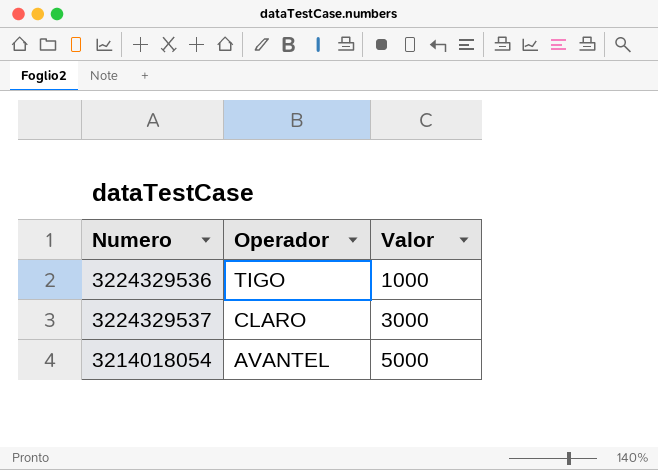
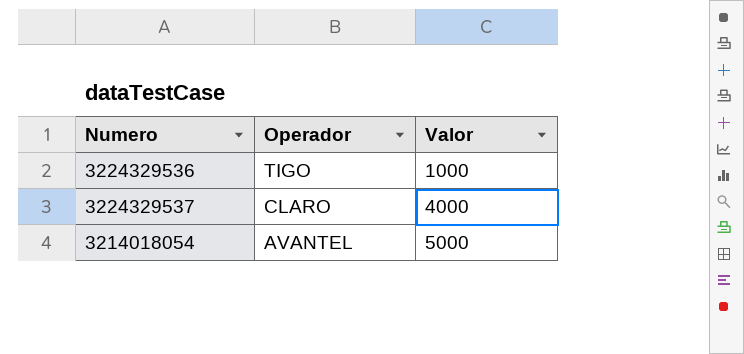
3224329537 | Valor: 3000 -> 4000

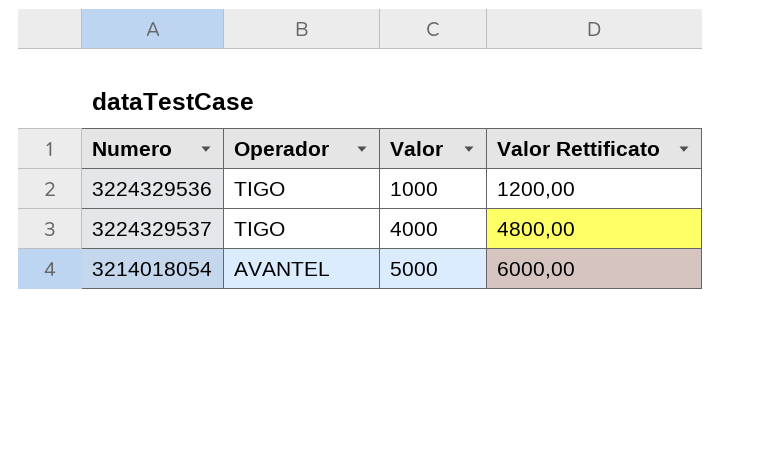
column Valor Rettificato | formula: none -> [Valor] * 1,2
3224329537 | Operador: CLARO -> TIGO

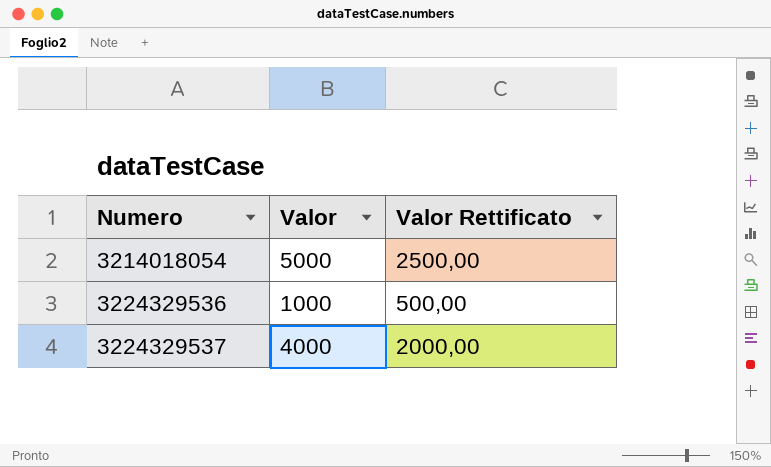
row order: Operador descending -> Numero ascending
column Operador | position: 2 -> none
column Valor Rettificato | formula: [Valor] * 1,2 -> [Valor] * 0,5

